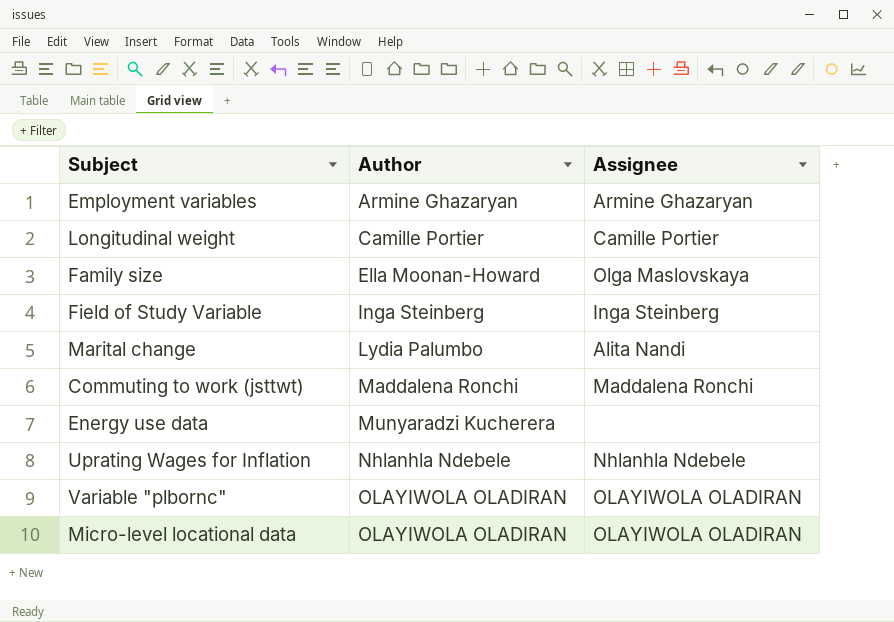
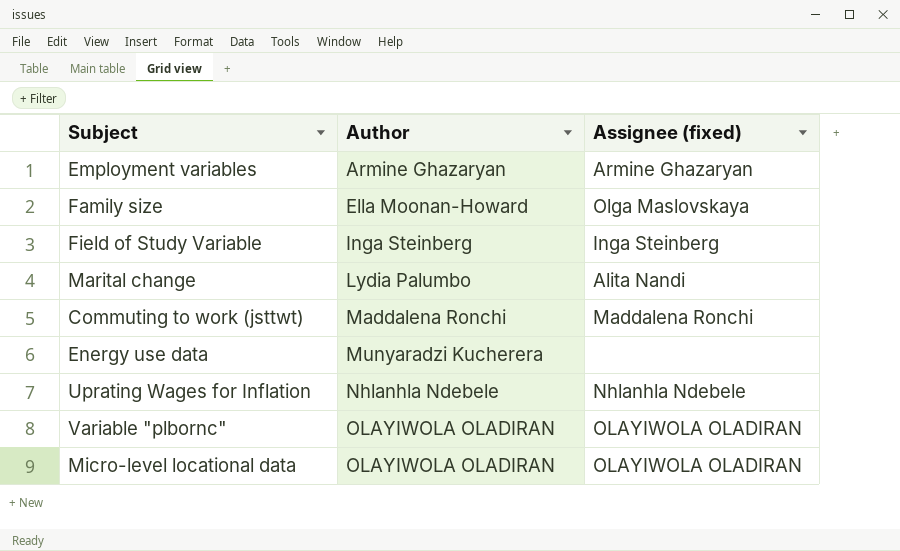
column name: Assignee -> Assignee (fixed)
row Longitudinal weight: Camille Portier | Camille Portier -> none

